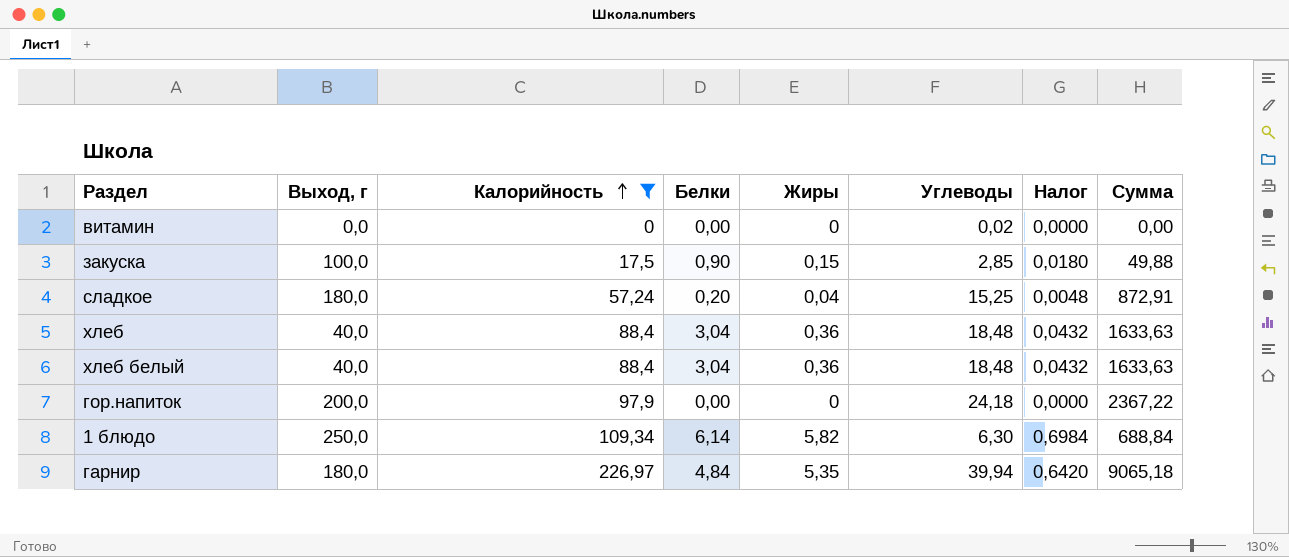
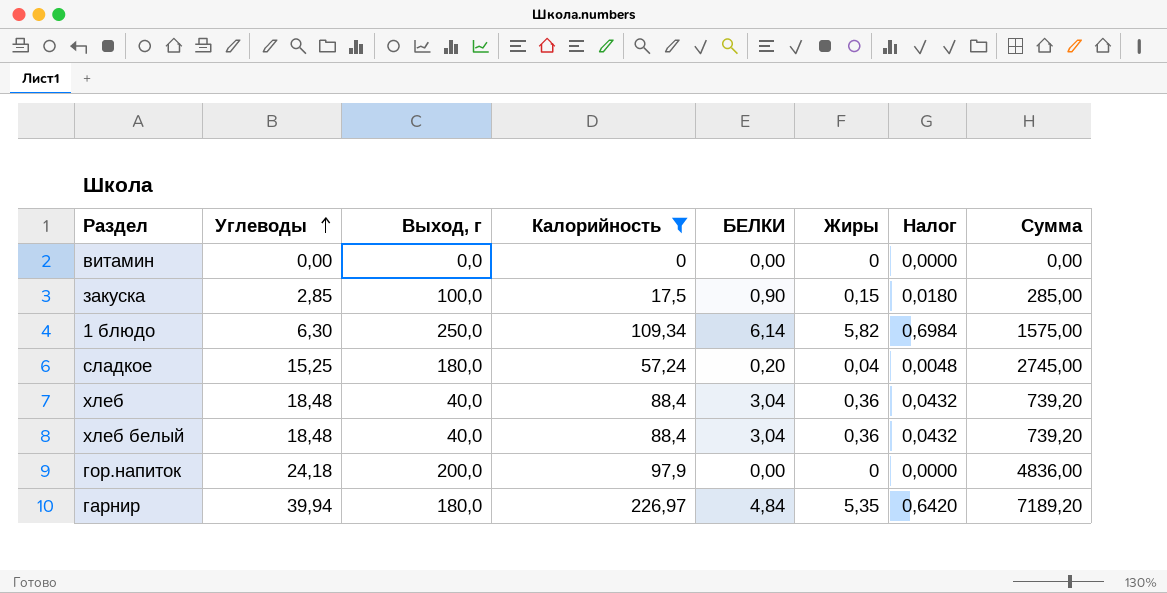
row order: Калорийность ascending -> Углеводы ascending
column Углеводы | position: 6 -> 2
column name: Белки -> БЕЛКИ
column Сумма | formula: [Калорийность] * [Углеводы] -> [Углеводы] * [Выход, г]
витамин | Углеводы: 0,02 -> 0,00

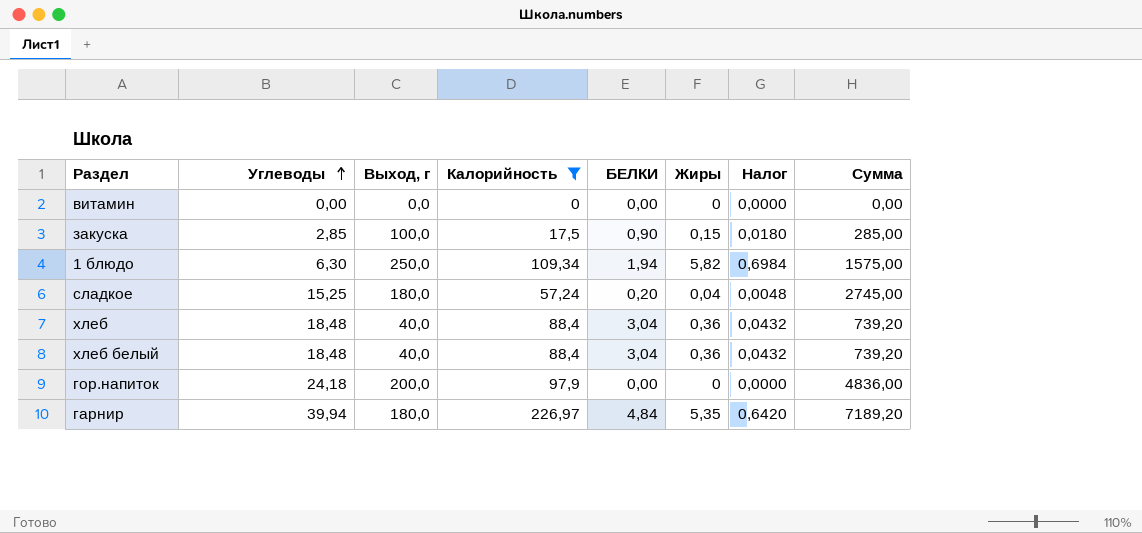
1 блюдо | БЕЛКИ: 6,14 -> 1,94

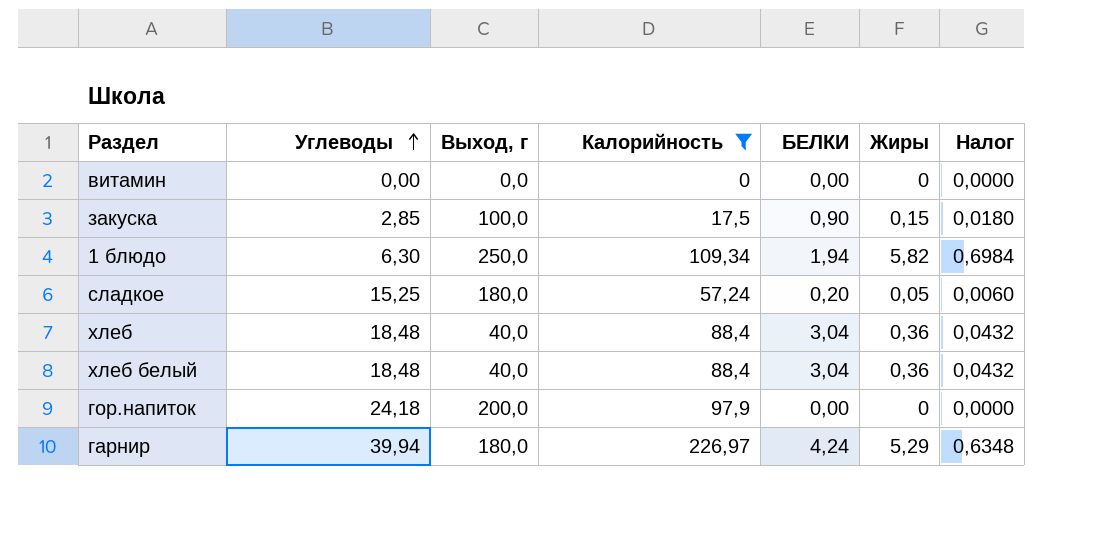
column Сумма | formula: [Углеводы] * [Выход, г] -> none
сладкое | Жиры: 0,04 -> 0,05
сладкое | Налог: 0,0048 -> 0,0060
гарнир | БЕЛКИ: 4,84 -> 4,24
гарнир | Жиры: 5,35 -> 5,29
гарнир | Налог: 0,6420 -> 0,6348

